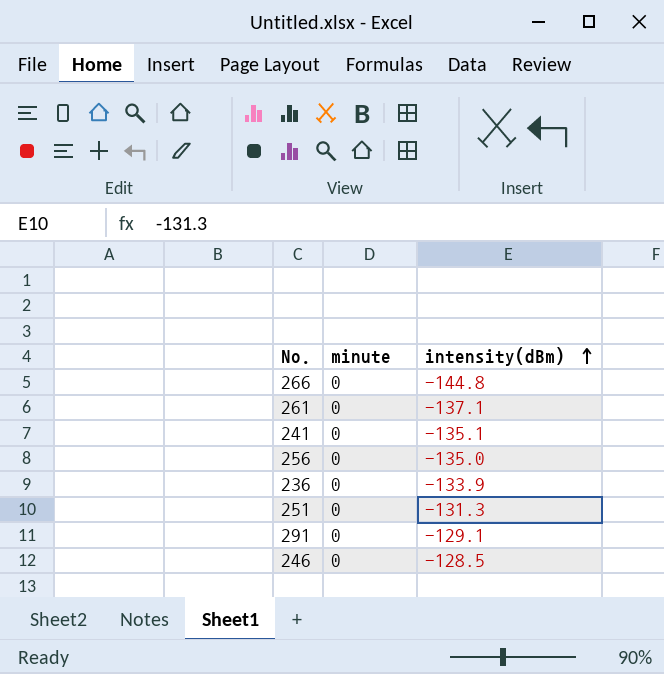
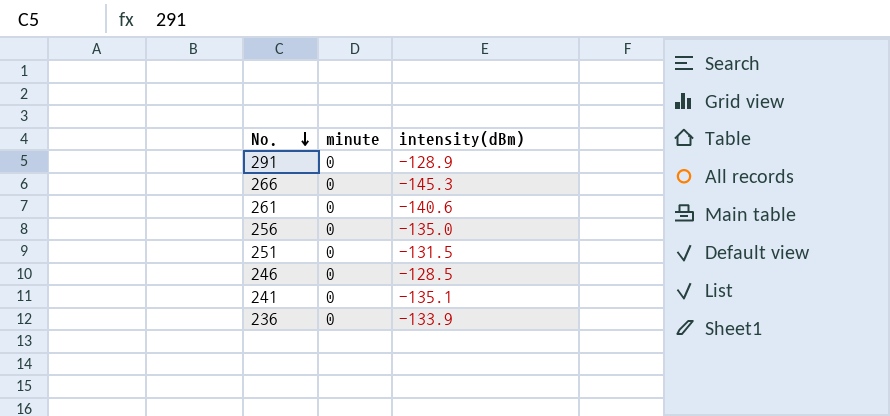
row order: intensity(dBm) ascending -> No. descending
291 | intensity(dBm): -129.1 -> -128.9
266 | intensity(dBm): -144.8 -> -145.3
261 | intensity(dBm): -137.1 -> -140.6
251 | intensity(dBm): -131.3 -> -131.5

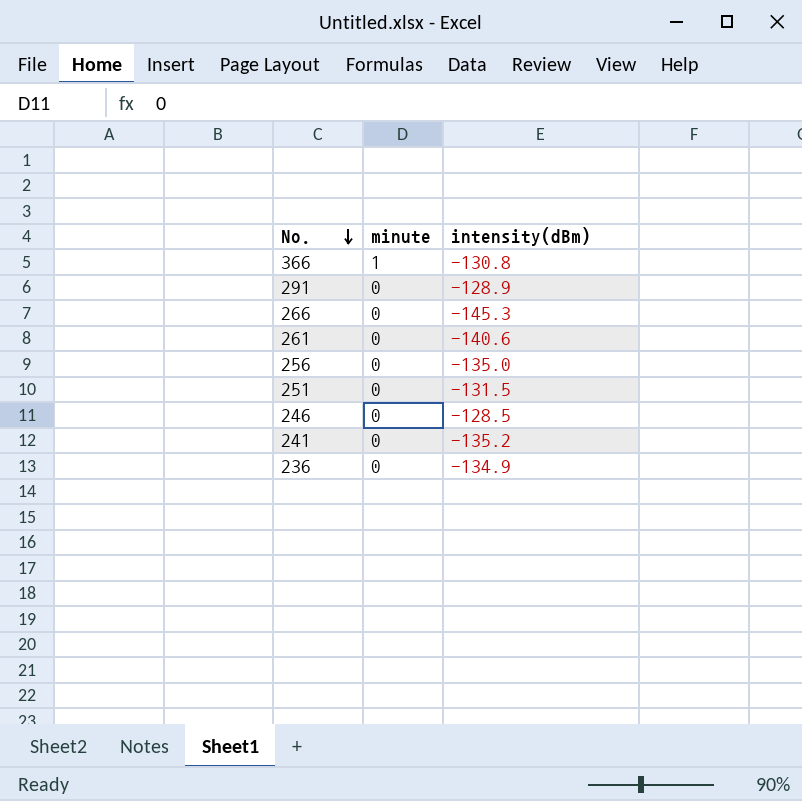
row 366: none -> 1 | -130.8
241 | intensity(dBm): -135.1 -> -135.2
236 | intensity(dBm): -133.9 -> -134.9

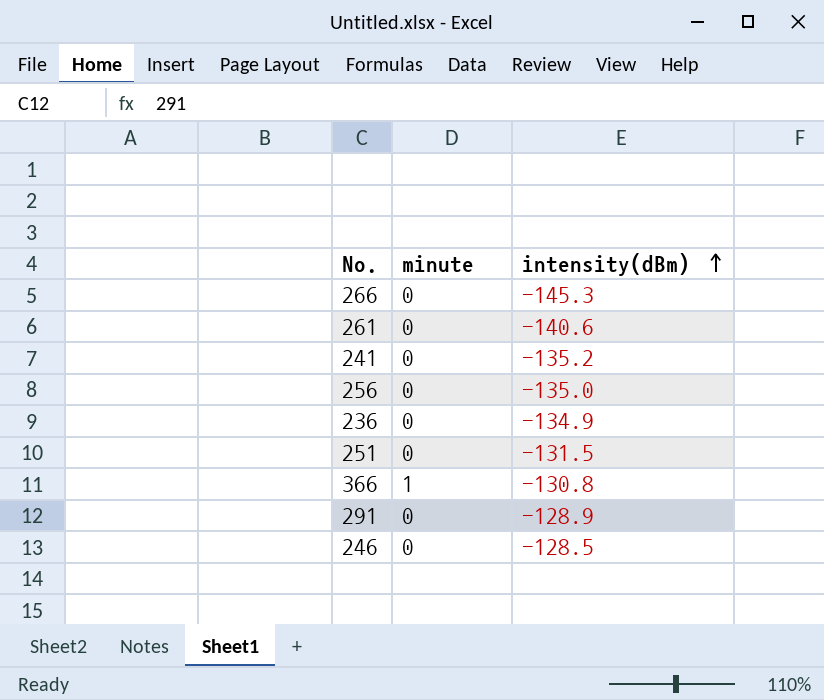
row order: No. descending -> intensity(dBm) ascending

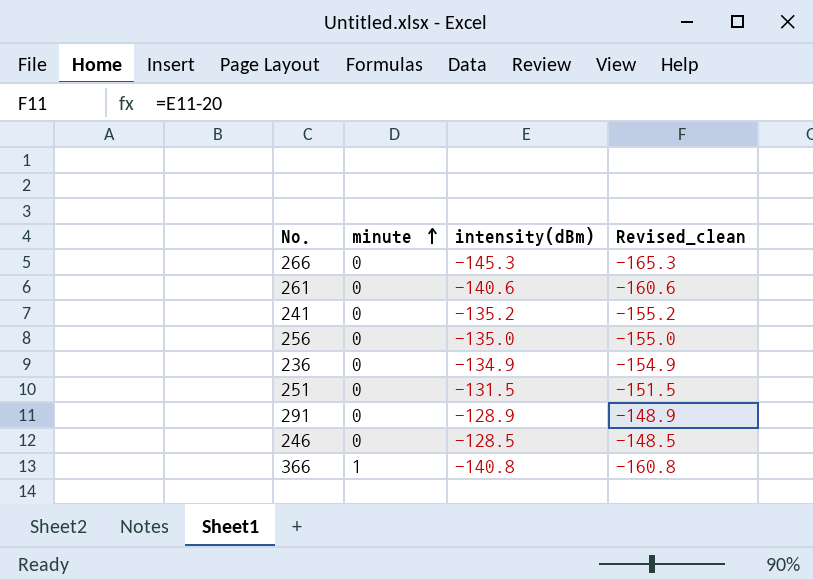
row order: intensity(dBm) ascending -> minute ascending
column Revised_clean | formula: none -> [intensity(dBm)] - 20
366 | intensity(dBm): -130.8 -> -140.8

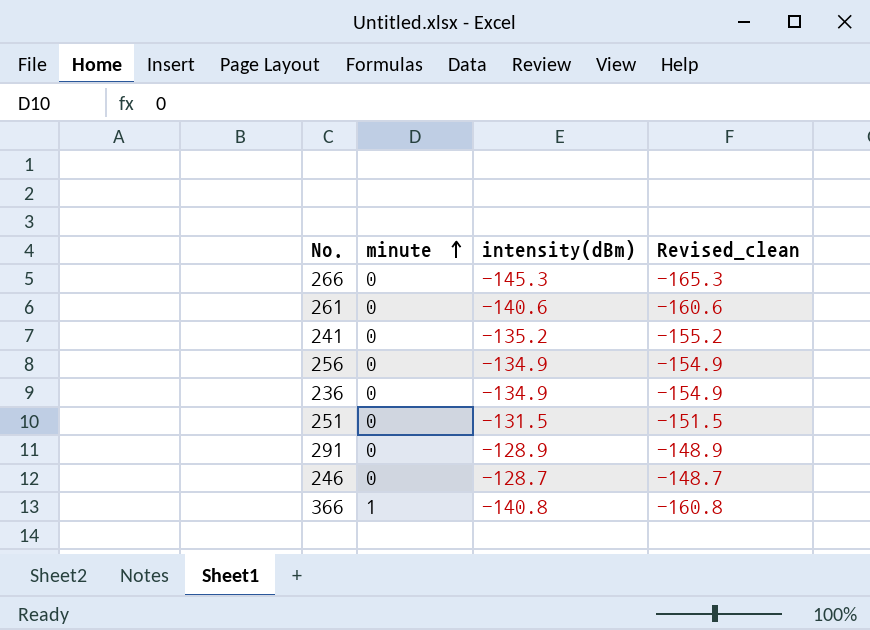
256 | intensity(dBm): -135.0 -> -134.9
256 | Revised_clean: -155.0 -> -154.9
246 | intensity(dBm): -128.5 -> -128.7
246 | Revised_clean: -148.5 -> -148.7

